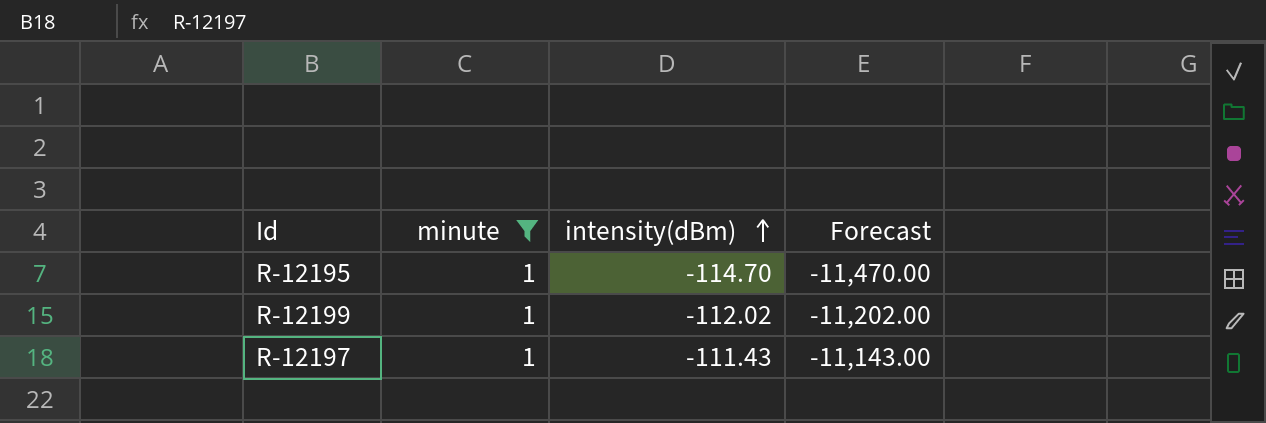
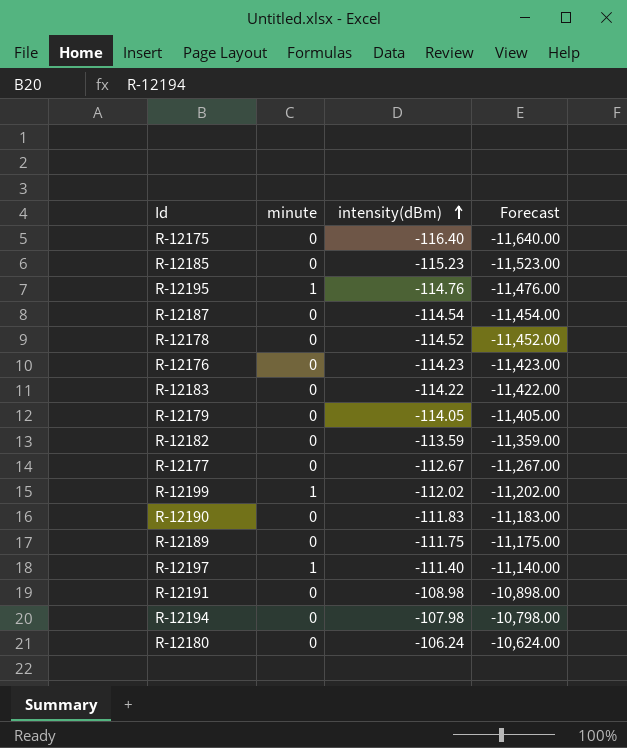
filter: minute = 1 -> none
R-12195 | intensity(dBm): -114.70 -> -114.76
R-12195 | Forecast: -11,470.00 -> -11,476.00
R-12197 | intensity(dBm): -111.43 -> -111.40
R-12197 | Forecast: -11,143.00 -> -11,140.00

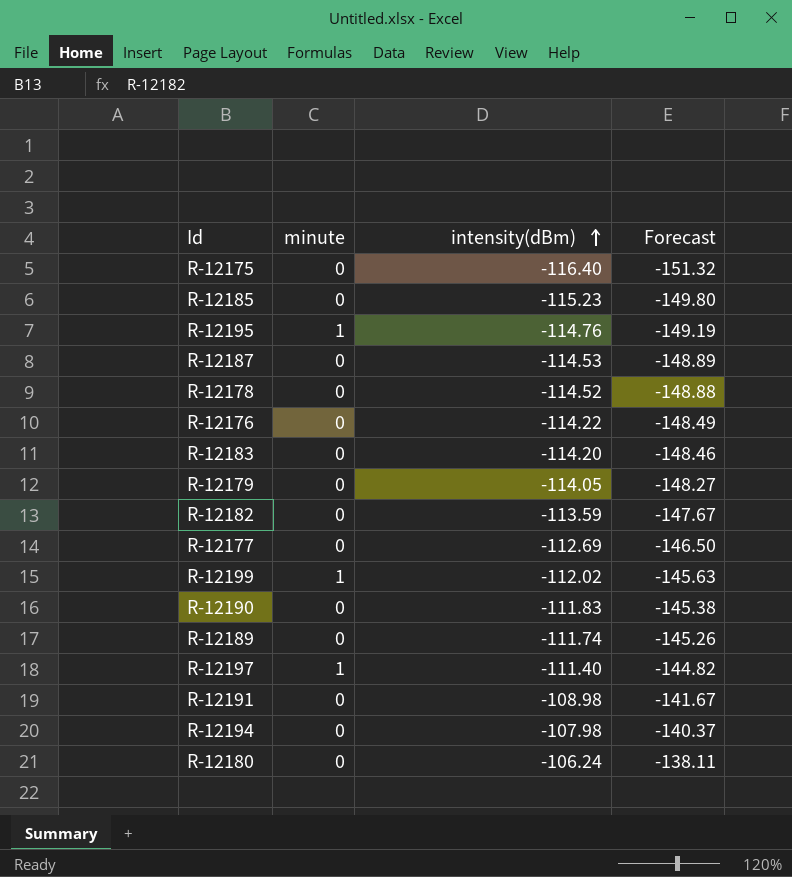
column Forecast | formula: [intensity(dBm)] * 100 -> [intensity(dBm)] * 1.3
R-12187 | intensity(dBm): -114.54 -> -114.53
R-12176 | intensity(dBm): -114.23 -> -114.22
R-12183 | intensity(dBm): -114.22 -> -114.20
R-12177 | intensity(dBm): -112.67 -> -112.69
R-12189 | intensity(dBm): -111.75 -> -111.74

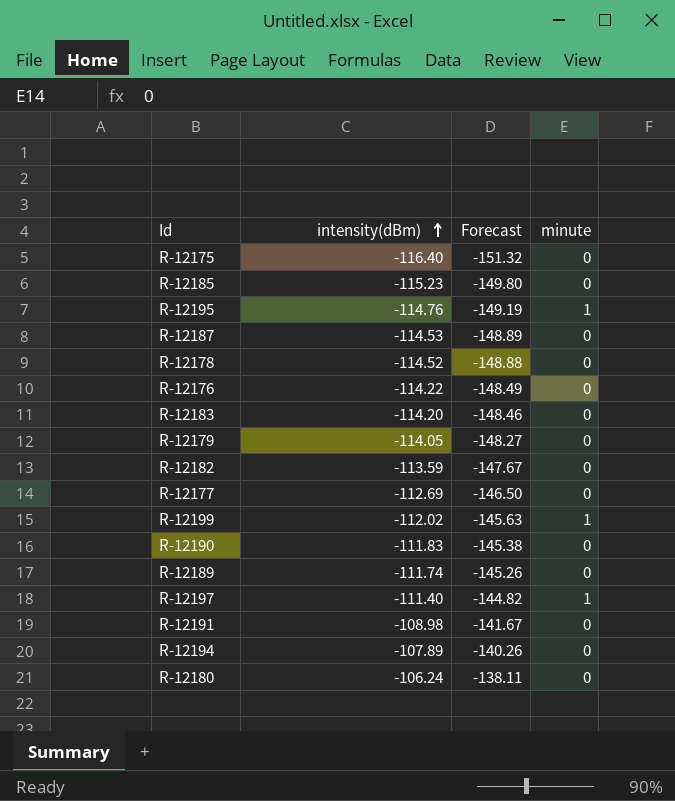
column minute | position: 2 -> 4
R-12194 | intensity(dBm): -107.98 -> -107.89
R-12194 | Forecast: -140.37 -> -140.26

